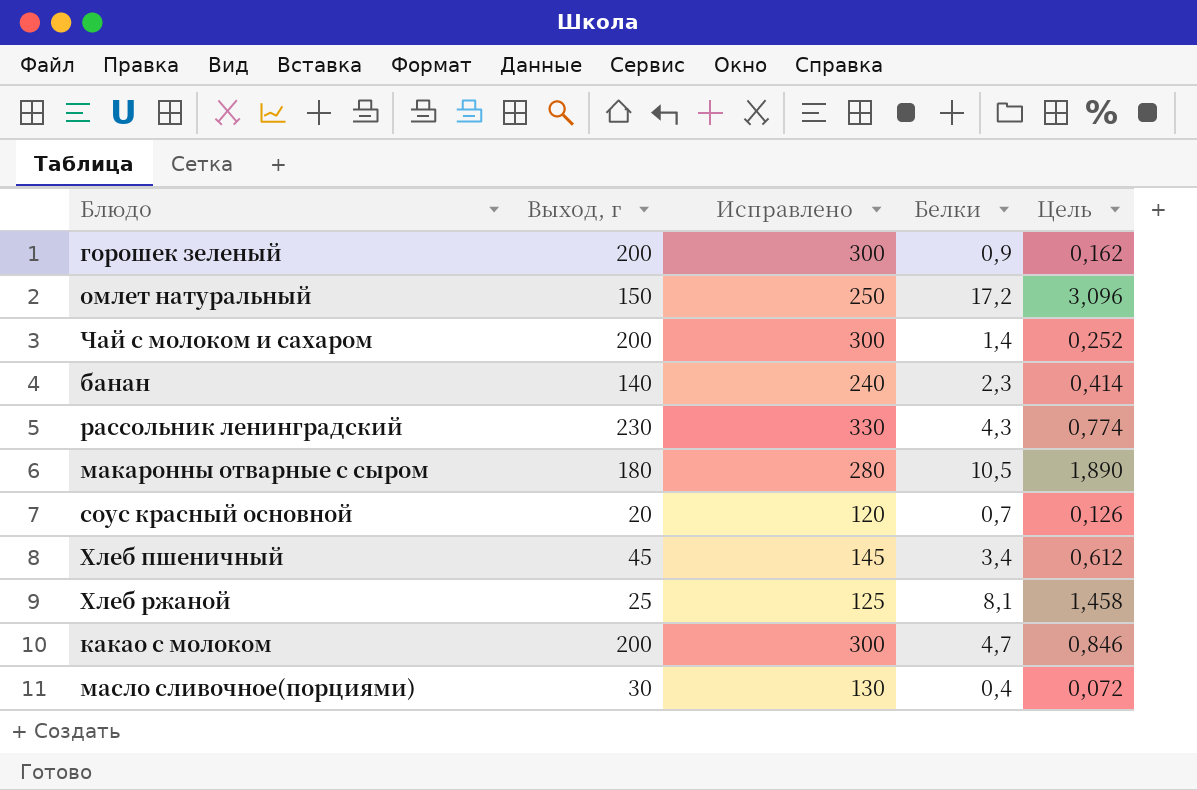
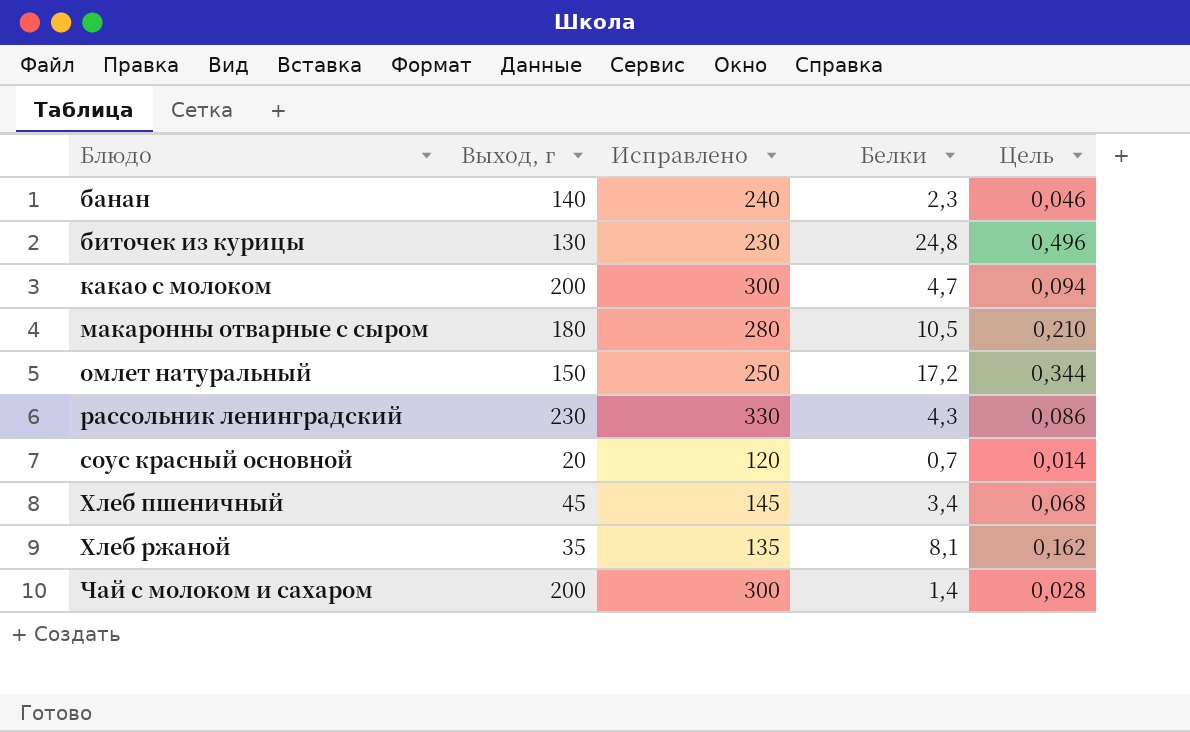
row order: none -> Блюдо ascending
column Цель | formula: [Белки] * 0,18 -> [Белки] * 0,02
row горошек зеленый: 200 | 300 | 0,9 | 0,162 -> none
row масло сливочное(порциями): 30 | 130 | 0,4 | 0,072 -> none
row биточек из курицы: none -> 130 | 230 | 24,8 | 0,496
Хлеб ржаной | Выход, г: 25 -> 35
Хлеб ржаной | Исправлено: 125 -> 135

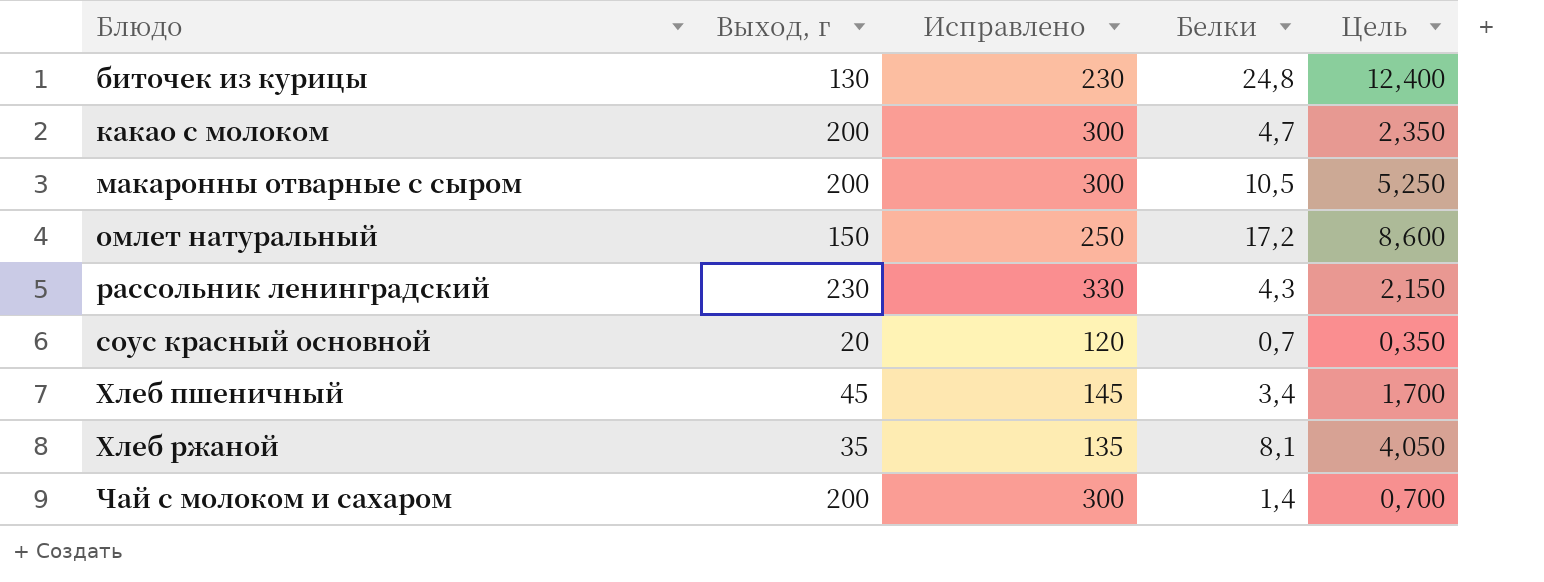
column Цель | formula: [Белки] * 0,02 -> [Белки] * 0,5
row банан: 140 | 240 | 2,3 | 0,046 -> none
макаронны отварные с сыром | Выход, г: 180 -> 200
макаронны отварные с сыром | Исправлено: 280 -> 300

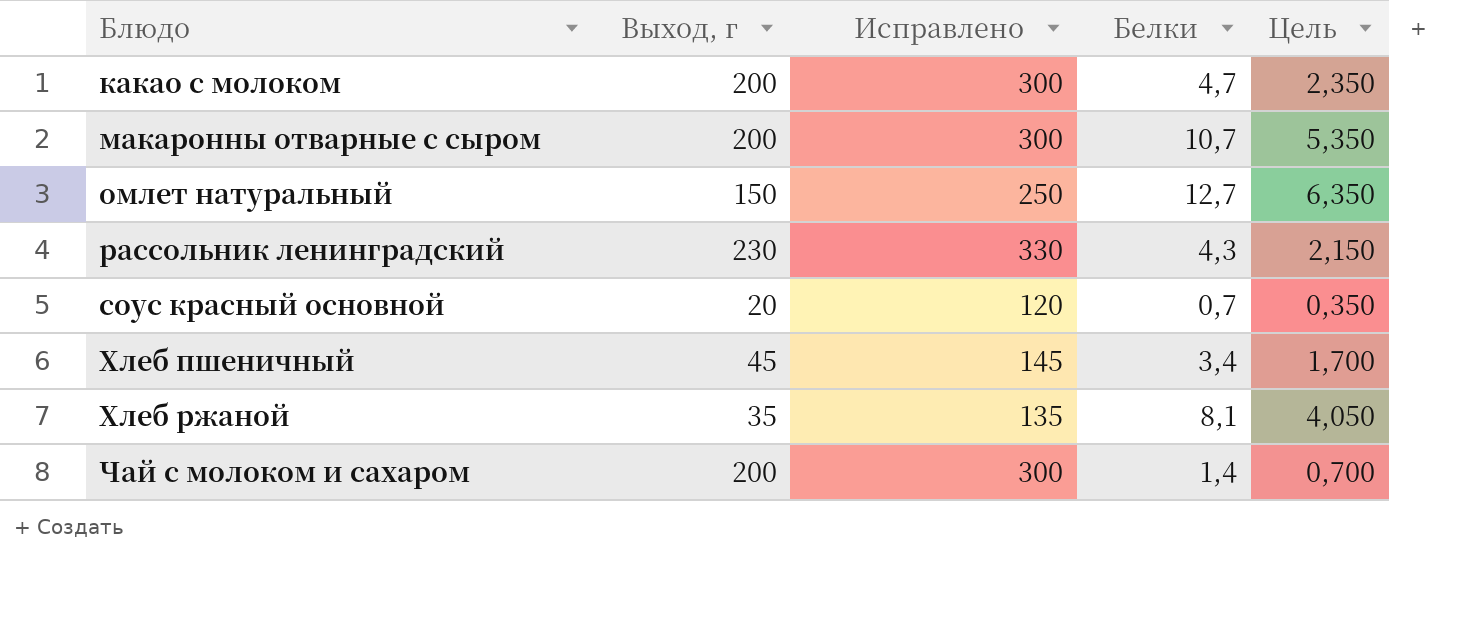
row биточек из курицы: 130 | 230 | 24,8 | 12,400 -> none
макаронны отварные с сыром | Белки: 10,5 -> 10,7
макаронны отварные с сыром | Цель: 5,250 -> 5,350
омлет натуральный | Белки: 17,2 -> 12,7
омлет натуральный | Цель: 8,600 -> 6,350

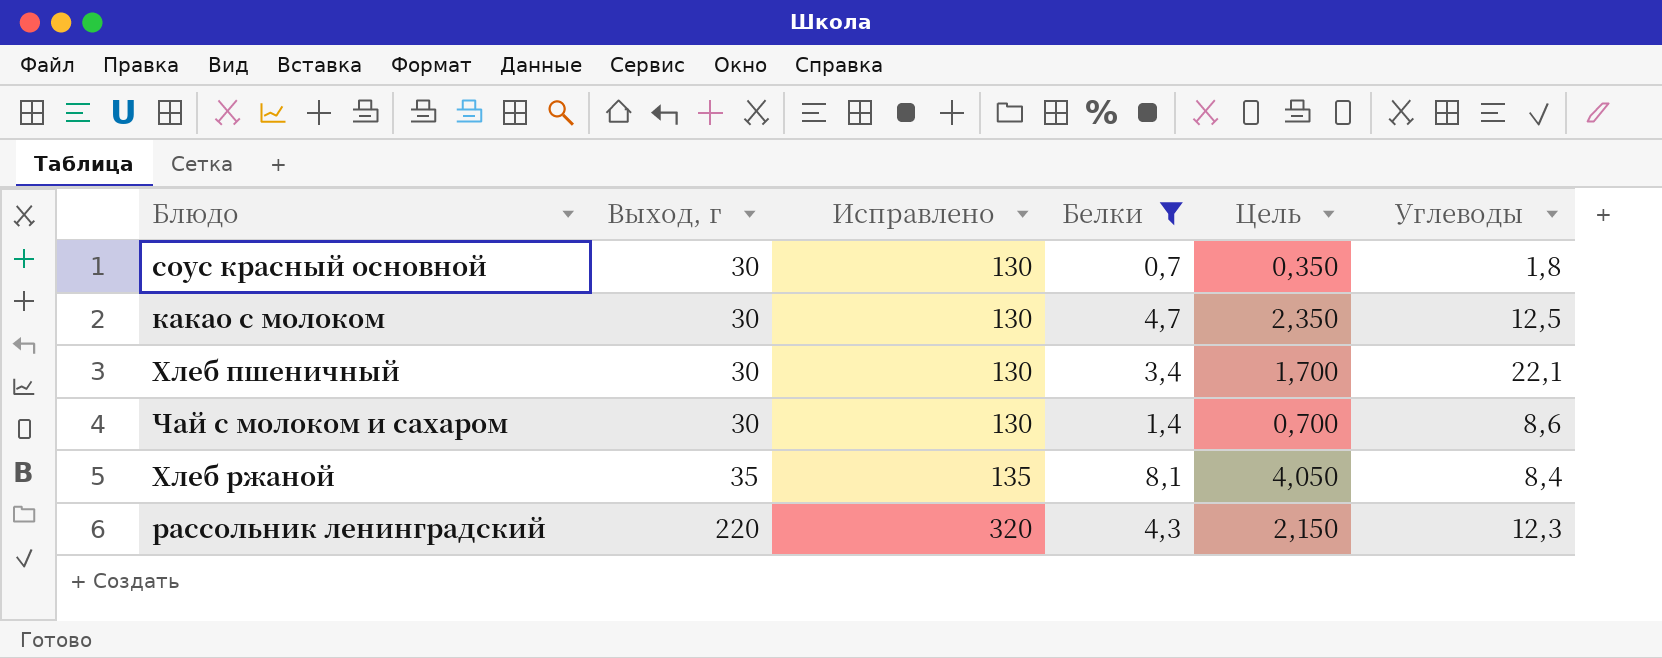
filter: none -> Белки <= 8,1
row order: Блюдо ascending -> Выход, г ascending
column Углеводы | position: none -> 6
соус красный основной | Выход, г: 20 -> 30
соус красный основной | Исправлено: 120 -> 130
какао с молоком | Выход, г: 200 -> 30
какао с молоком | Исправлено: 300 -> 130
Хлеб пшеничный | Выход, г: 45 -> 30
Хлеб пшеничный | Исправлено: 145 -> 130
Чай с молоком и сахаром | Выход, г: 200 -> 30
Чай с молоком и сахаром | Исправлено: 300 -> 130
рассольник ленинградский | Выход, г: 230 -> 220
рассольник ленинградский | Исправлено: 330 -> 320

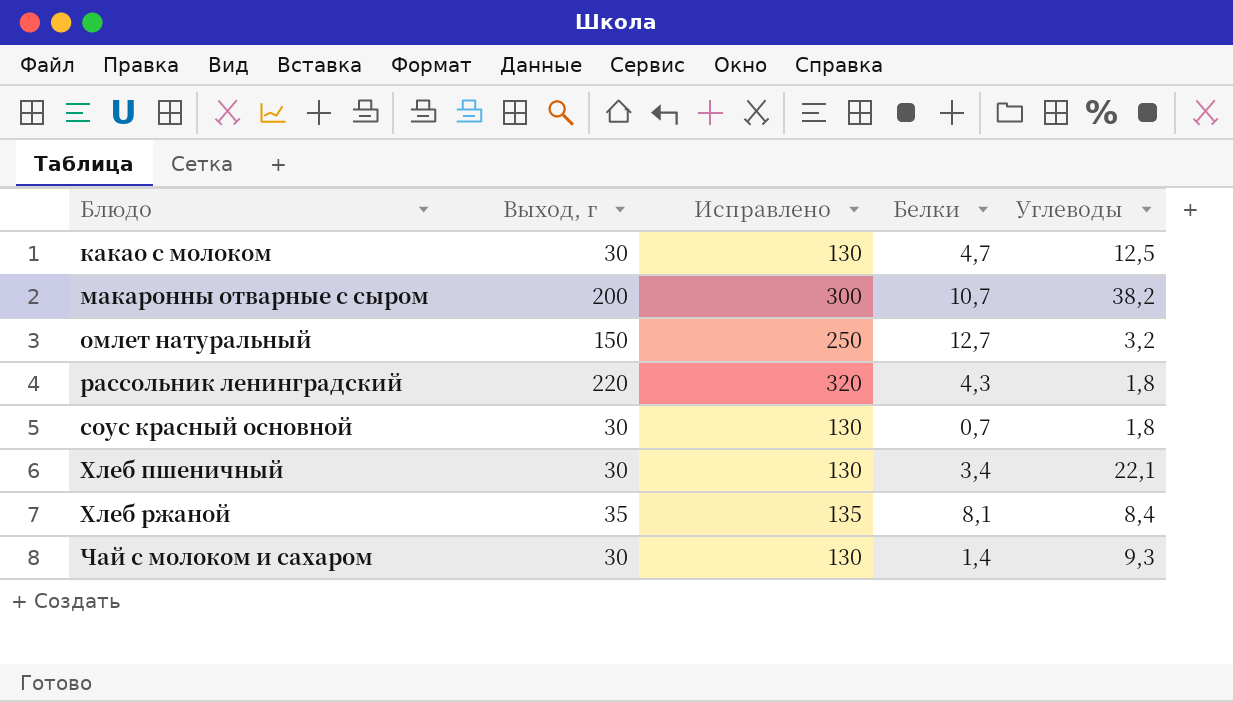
filter: Белки <= 8,1 -> none
row order: Выход, г ascending -> Блюдо ascending
column Цель | formula: [Белки] * 0,5 -> none
рассольник ленинградский | Углеводы: 12,3 -> 1,8
Чай с молоком и сахаром | Углеводы: 8,6 -> 9,3

